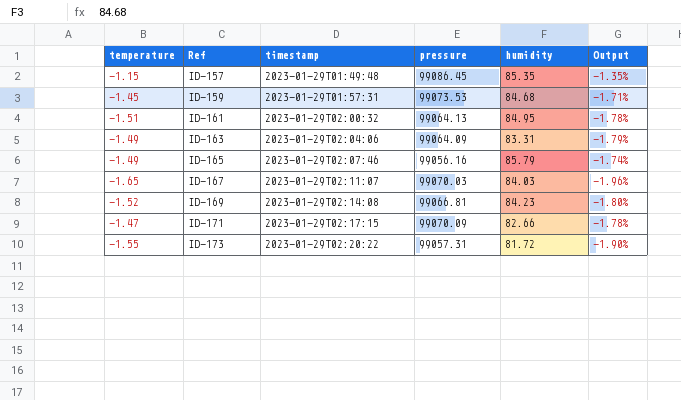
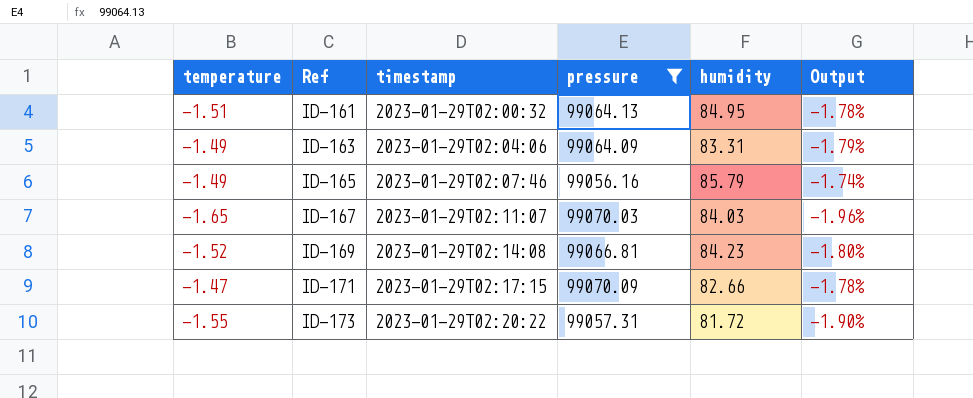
filter: none -> pressure <= 99070.09

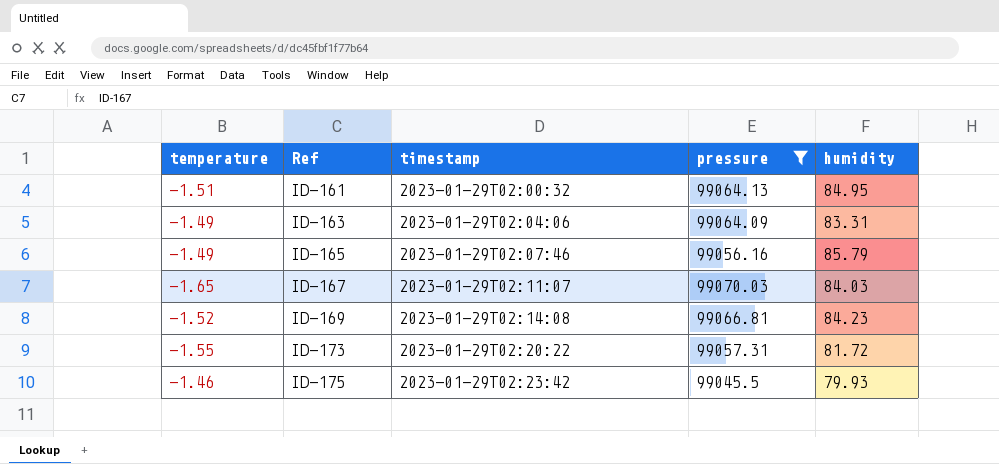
column Output | formula: [temperature] / [humidity] -> none
row ID-171: -1.47 | 2023-01-29T02:17:15 | 99070.09 | 82.66 | -1.78% -> none
row ID-175: none -> -1.46 | 2023-01-29T02:23:42 | 99045.5 | 79.93

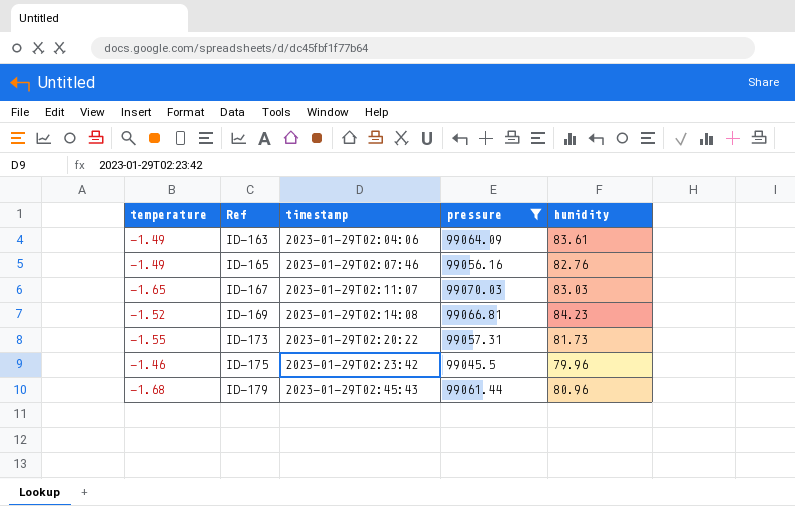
row ID-161: -1.51 | 2023-01-29T02:00:32 | 99064.13 | 84.95 -> none
ID-163 | humidity: 83.31 -> 83.61
ID-165 | humidity: 85.79 -> 82.76
ID-167 | humidity: 84.03 -> 83.03
ID-173 | humidity: 81.72 -> 81.73
ID-175 | humidity: 79.93 -> 79.96
row ID-179: none -> -1.68 | 2023-01-29T02:45:43 | 99061.44 | 80.96

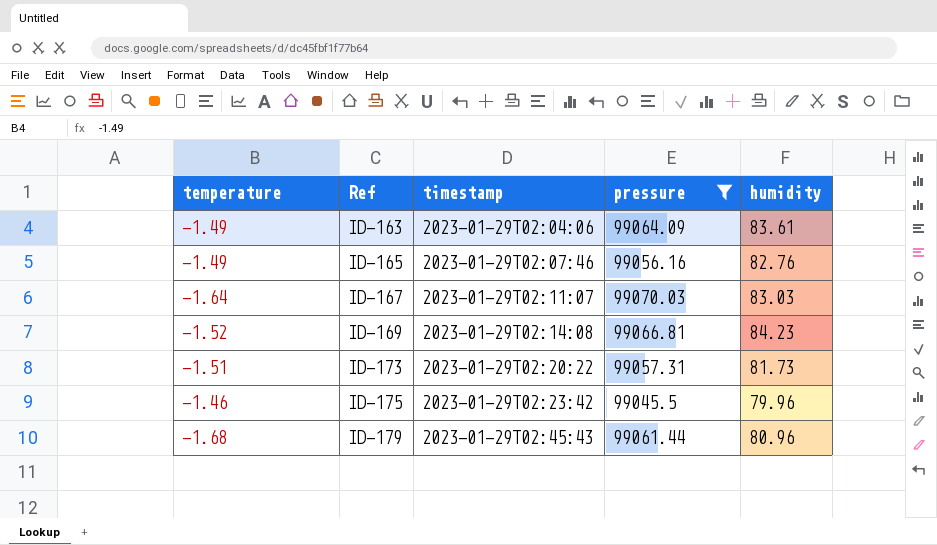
ID-167 | temperature: -1.65 -> -1.64
ID-173 | temperature: -1.55 -> -1.51

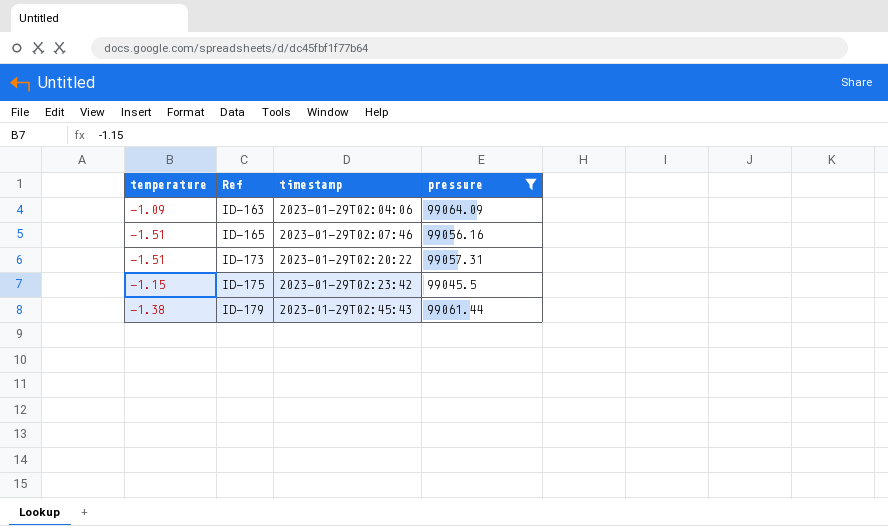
column humidity | position: 5 -> none
row ID-167: -1.64 | 2023-01-29T02:11:07 | 99070.03 | 83.03 -> none
row ID-169: -1.52 | 2023-01-29T02:14:08 | 99066.81 | 84.23 -> none
ID-163 | temperature: -1.49 -> -1.09
ID-165 | temperature: -1.49 -> -1.51
ID-175 | temperature: -1.46 -> -1.15
ID-179 | temperature: -1.68 -> -1.38

